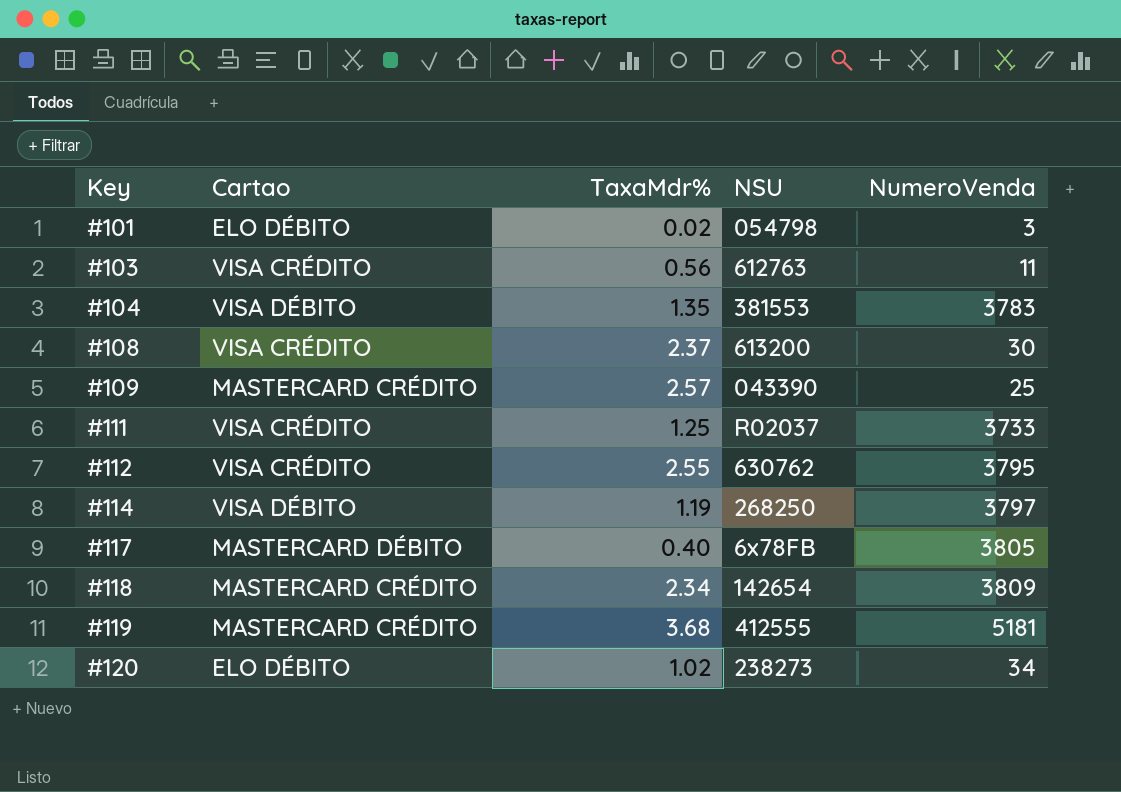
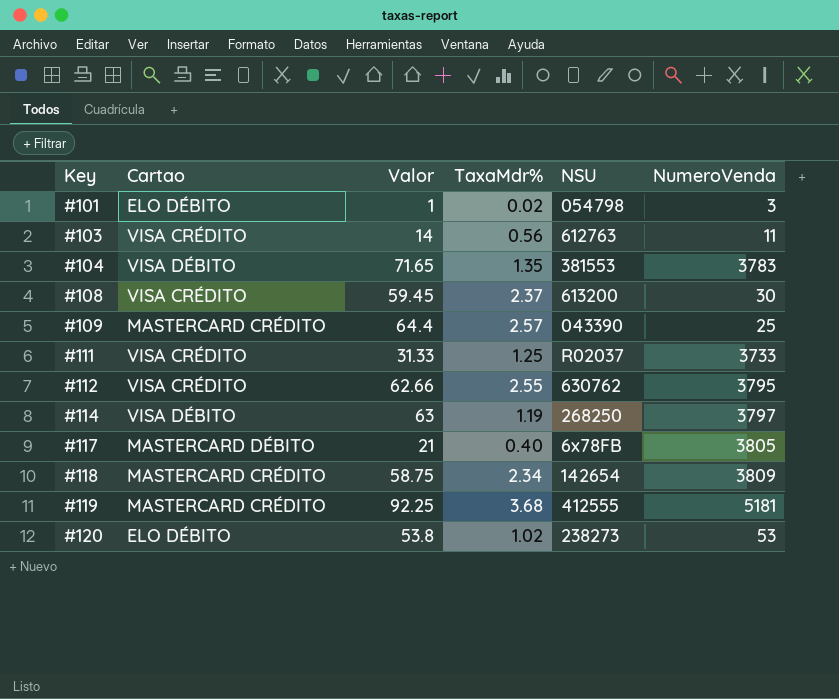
column Valor | position: none -> 3
#120 | NumeroVenda: 34 -> 53

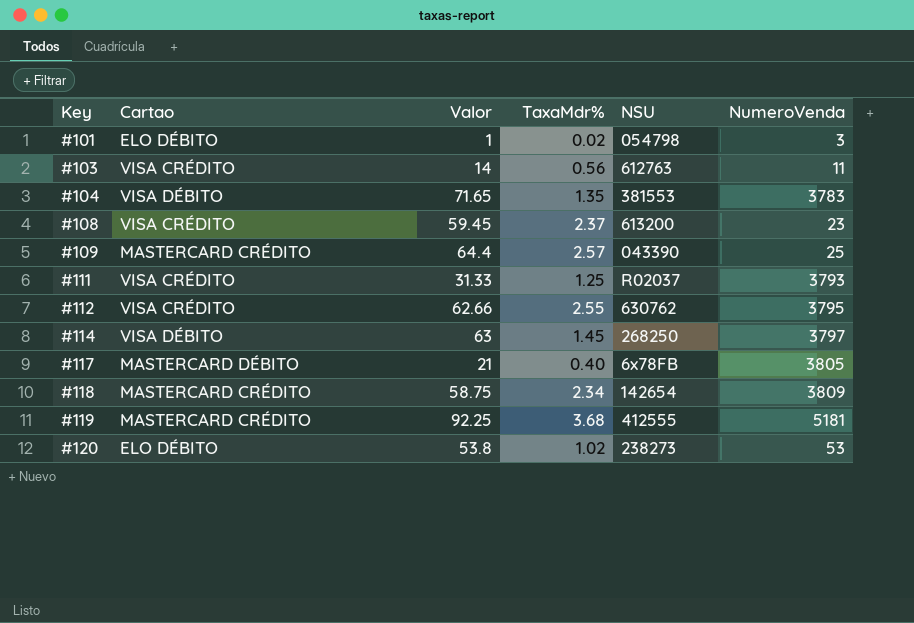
#108 | NumeroVenda: 30 -> 23
#111 | NumeroVenda: 3733 -> 3793
#114 | TaxaMdr%: 1.19 -> 1.45

